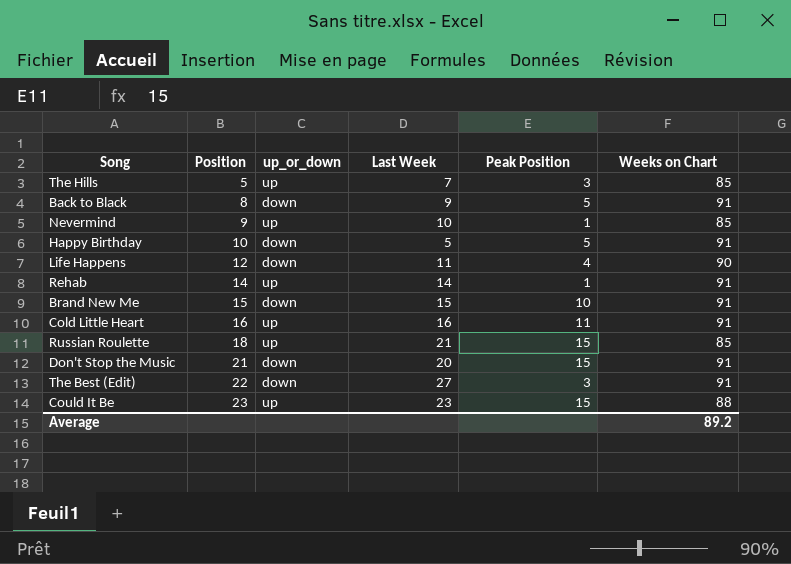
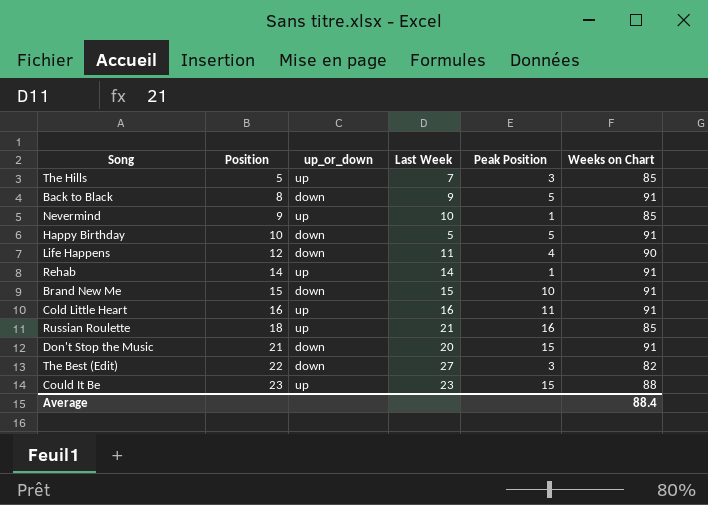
Russian Roulette | Peak Position: 15 -> 16
The Best (Edit) | Weeks on Chart: 91 -> 82
Average | Weeks on Chart: 89.2 -> 88.4

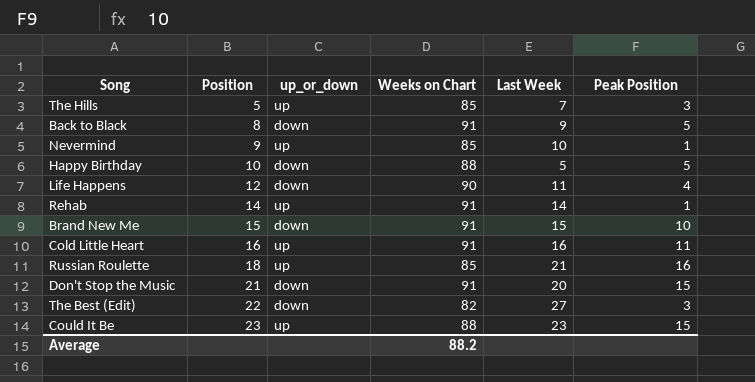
column Weeks on Chart | position: 6 -> 4
Happy Birthday | Weeks on Chart: 91 -> 88
Average | Weeks on Chart: 88.4 -> 88.2

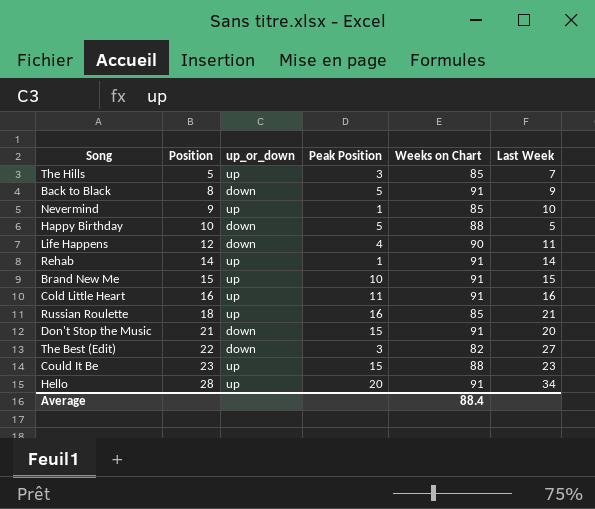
column Peak Position | position: 6 -> 4
Brand New Me | up_or_down: down -> up
row Hello: none -> 28 | up | 20 | 91 | 34
Average | Weeks on Chart: 88.2 -> 88.4

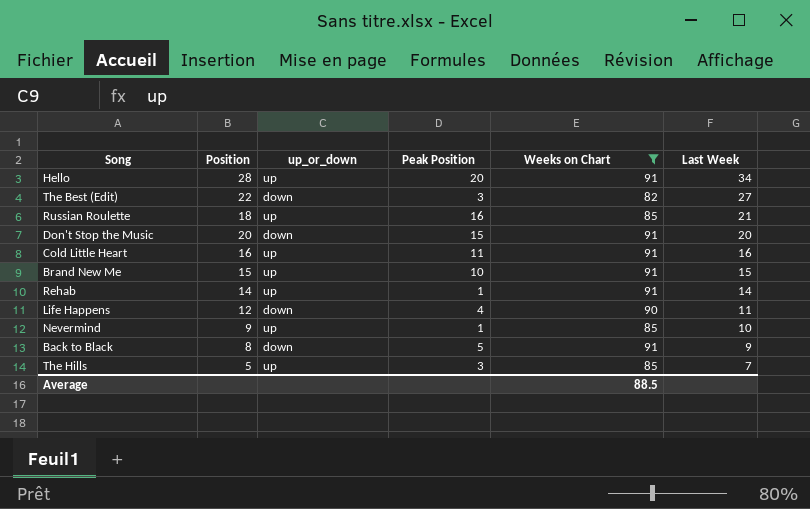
filter: none -> Weeks on Chart != 88
row order: Position ascending -> Last Week descending
Don't Stop the Music | Position: 21 -> 20
Average | Weeks on Chart: 88.4 -> 88.5

